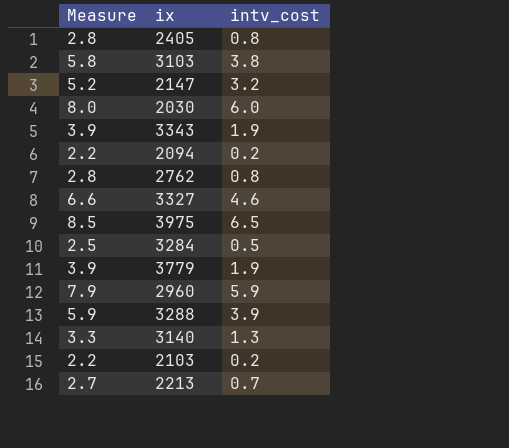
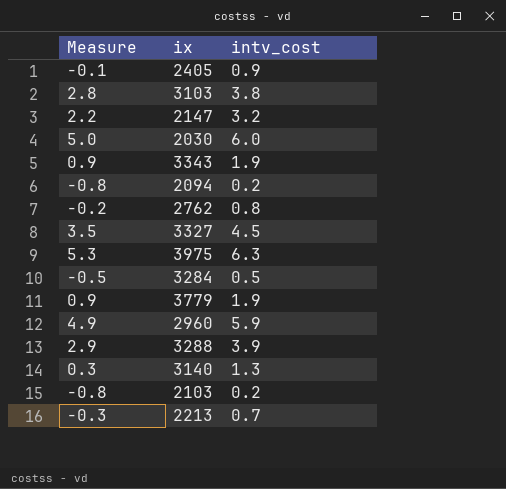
column Measure | formula: [intv_cost] + 2 -> [intv_cost] - 1
2405 | intv_cost: 0.8 -> 0.9
3327 | intv_cost: 4.6 -> 4.5
3975 | intv_cost: 6.5 -> 6.3

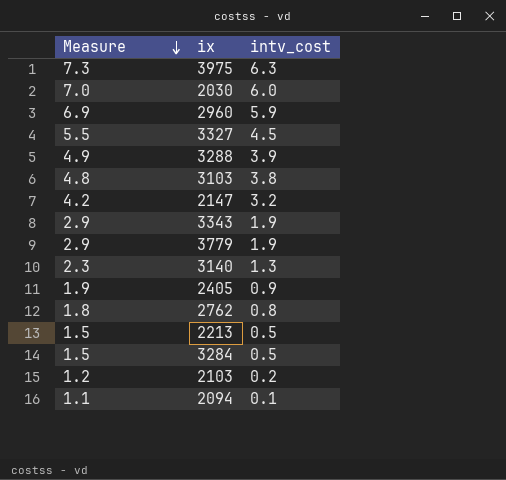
row order: none -> Measure descending
column Measure | formula: [intv_cost] - 1 -> [intv_cost] + 1
2213 | intv_cost: 0.7 -> 0.5
2094 | intv_cost: 0.2 -> 0.1

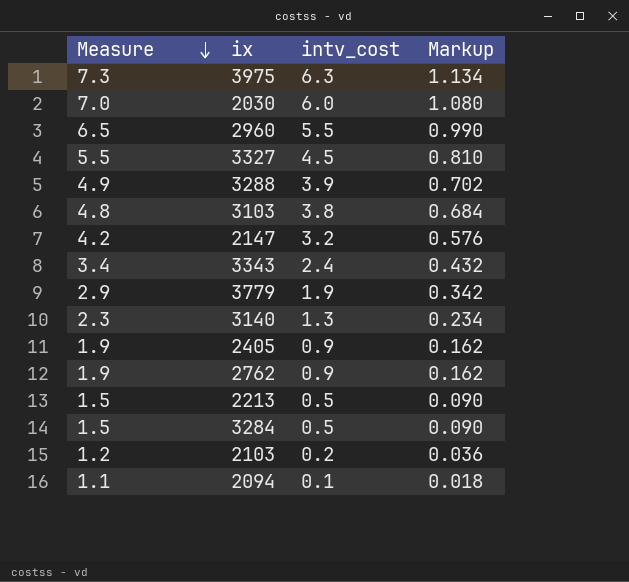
column Markup | formula: none -> [intv_cost] * 0.18
2960 | Measure: 6.9 -> 6.5
2960 | intv_cost: 5.9 -> 5.5
3343 | Measure: 2.9 -> 3.4
3343 | intv_cost: 1.9 -> 2.4
2762 | Measure: 1.8 -> 1.9
2762 | intv_cost: 0.8 -> 0.9

